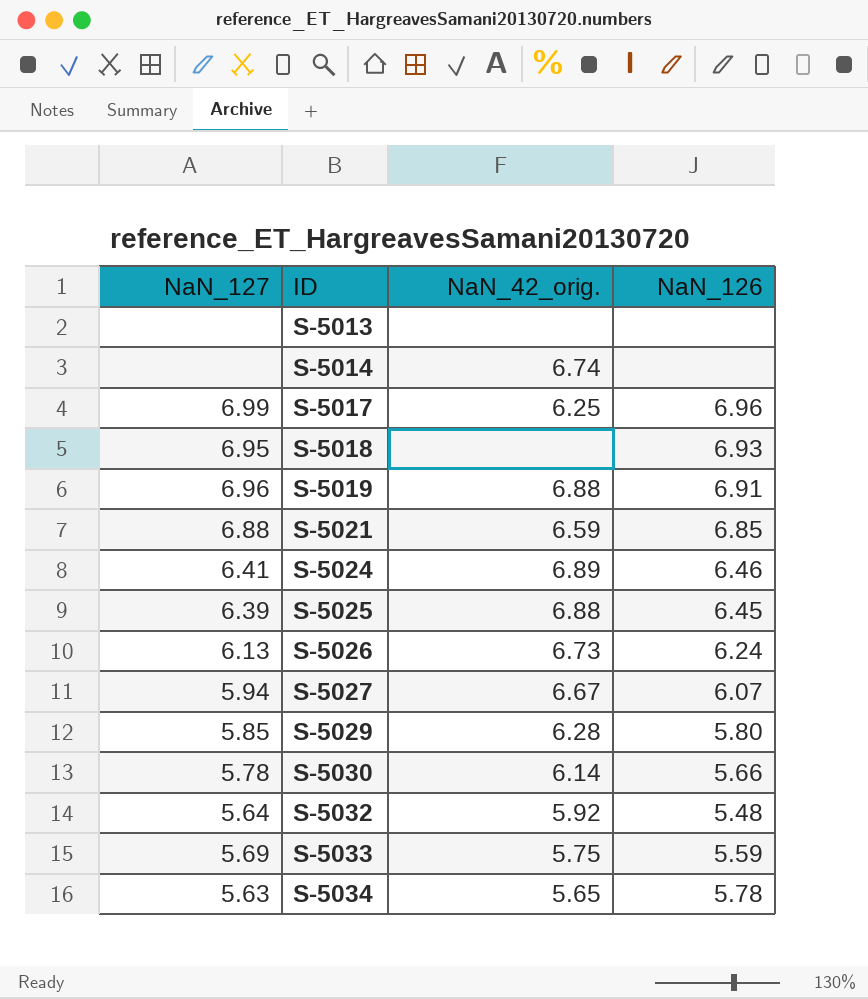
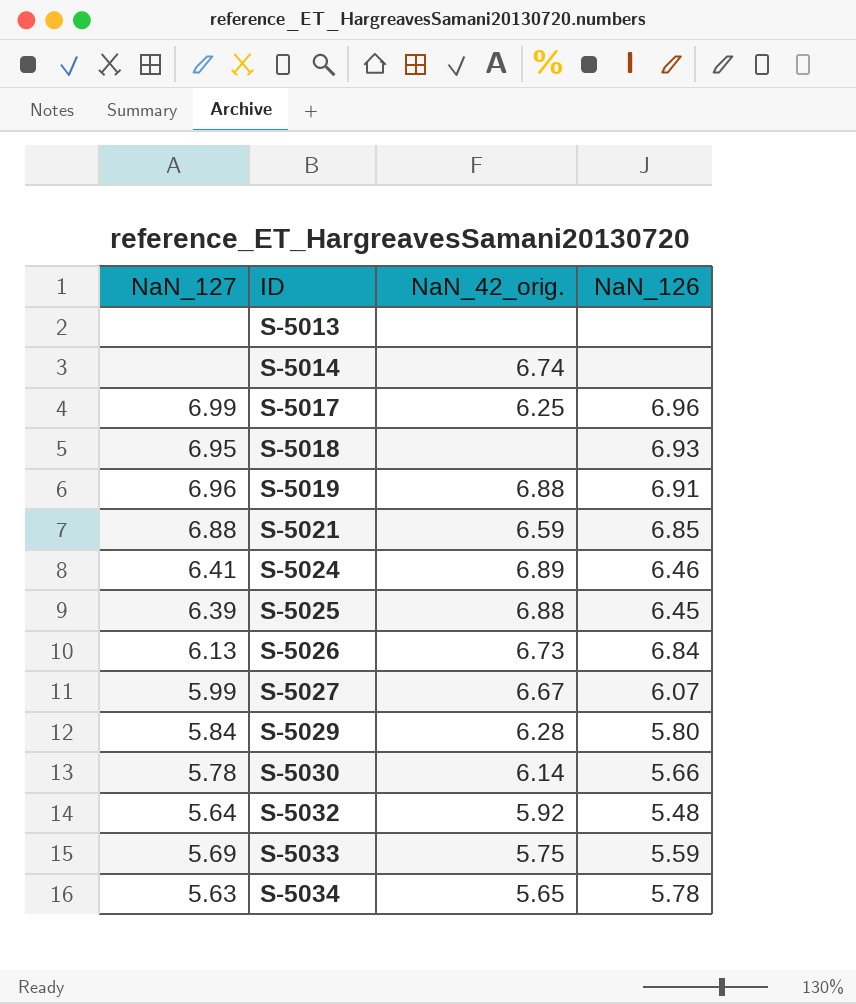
S-5026 | NaN_126: 6.24 -> 6.84
S-5027 | NaN_127: 5.94 -> 5.99
S-5029 | NaN_127: 5.85 -> 5.84

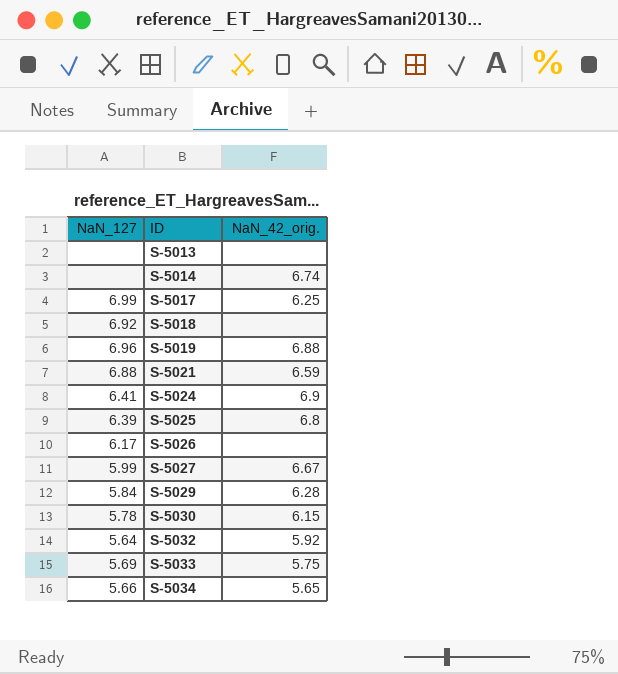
column NaN_126 | position: 4 -> none
S-5018 | NaN_127: 6.95 -> 6.92
S-5024 | NaN_42_orig.: 6.89 -> 6.9
S-5025 | NaN_42_orig.: 6.88 -> 6.8
S-5026 | NaN_127: 6.13 -> 6.17
S-5026 | NaN_42_orig.: 6.73 -> none
S-5030 | NaN_42_orig.: 6.14 -> 6.15
S-5034 | NaN_127: 5.63 -> 5.66

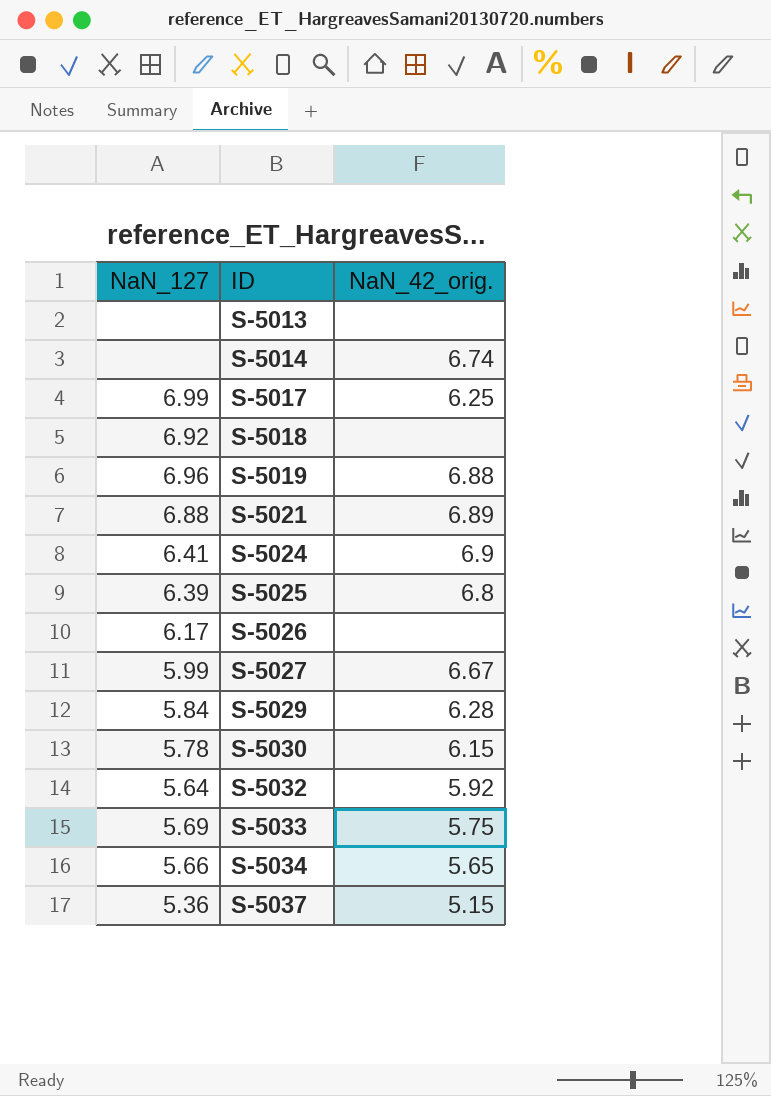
S-5021 | NaN_42_orig.: 6.59 -> 6.89
row S-5037: none -> 5.36 | 5.15

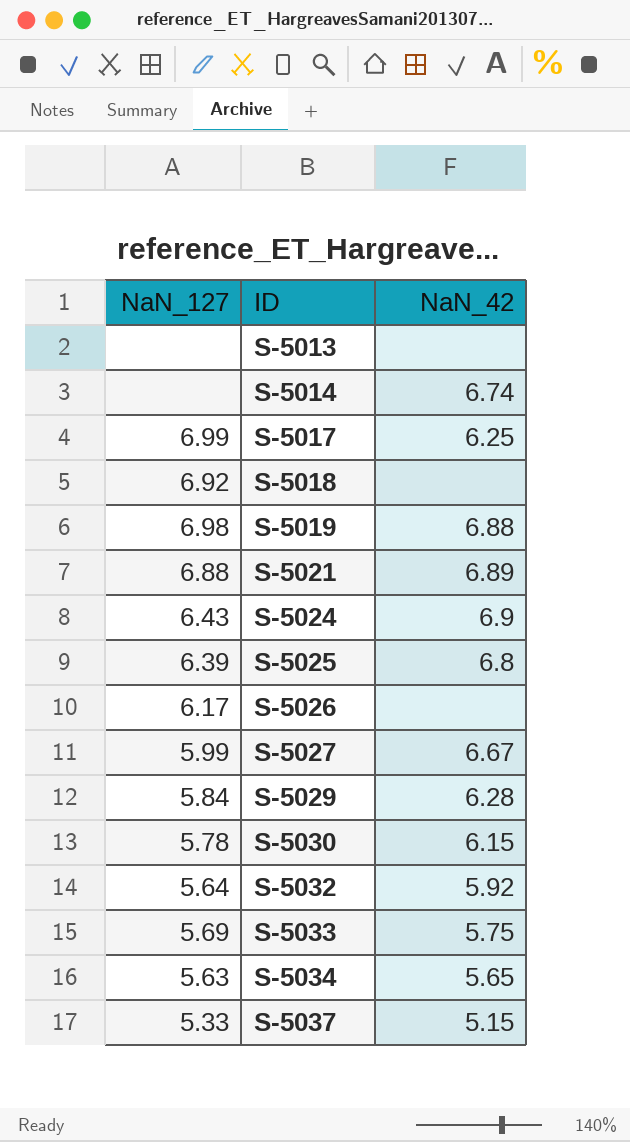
column name: NaN_42_orig. -> NaN_42
S-5019 | NaN_127: 6.96 -> 6.98
S-5024 | NaN_127: 6.41 -> 6.43
S-5034 | NaN_127: 5.66 -> 5.63
S-5037 | NaN_127: 5.36 -> 5.33

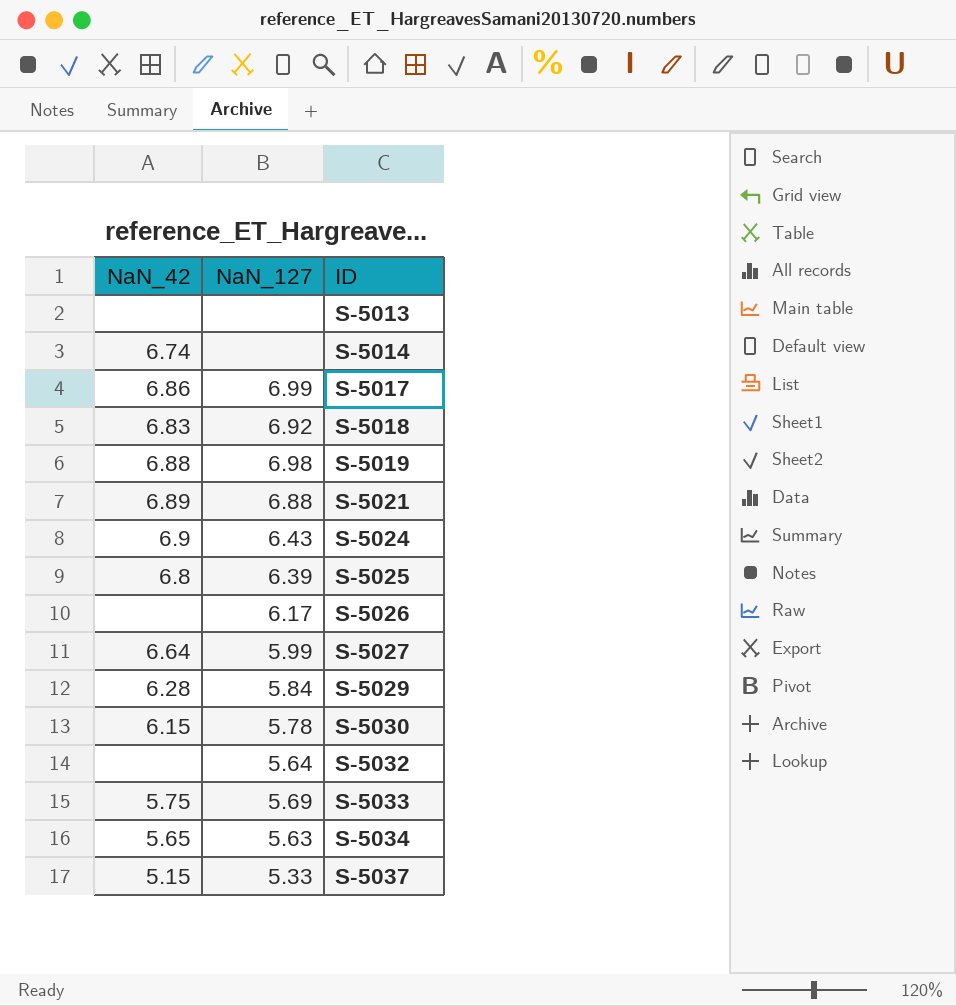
column NaN_42 | position: 3 -> 1
S-5017 | NaN_42: 6.25 -> 6.86
S-5018 | NaN_42: none -> 6.83
S-5027 | NaN_42: 6.67 -> 6.64
S-5032 | NaN_42: 5.92 -> none

